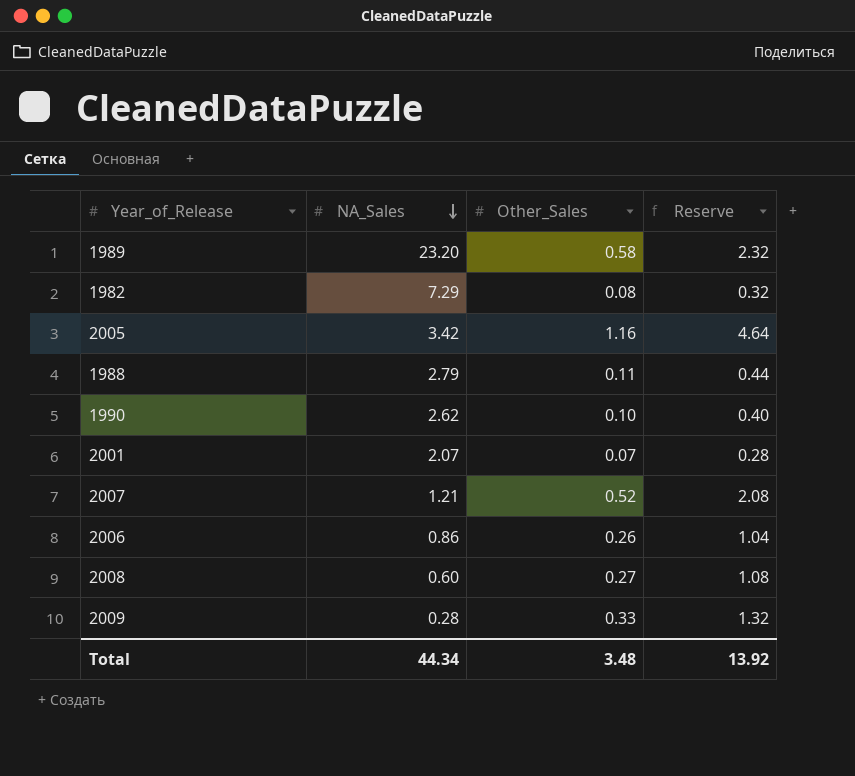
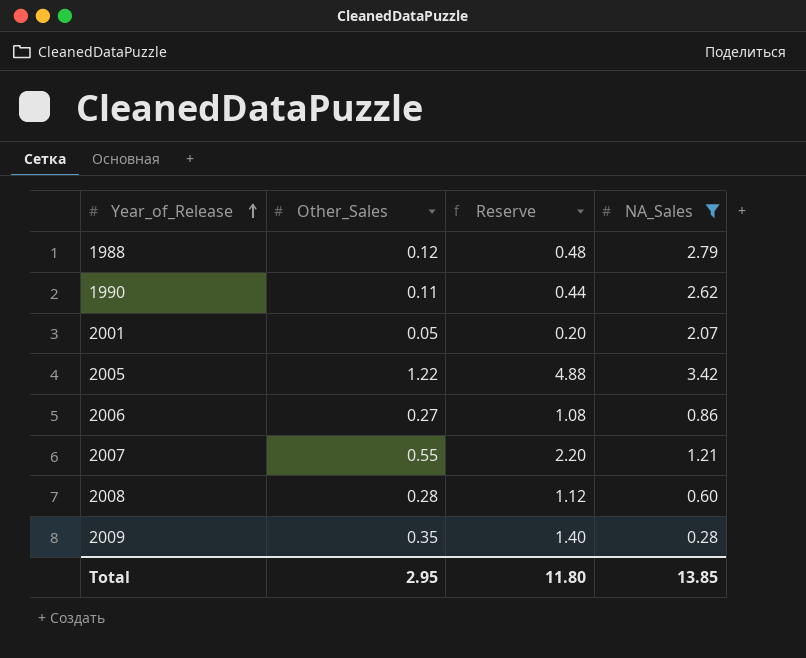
filter: none -> NA_Sales <= 3.42
row order: NA_Sales descending -> Year_of_Release ascending
column NA_Sales | position: 2 -> 4
1988 | Other_Sales: 0.11 -> 0.12
1988 | Reserve: 0.44 -> 0.48
1990 | Other_Sales: 0.10 -> 0.11
1990 | Reserve: 0.40 -> 0.44
2001 | Other_Sales: 0.07 -> 0.05
2001 | Reserve: 0.28 -> 0.20
2005 | Other_Sales: 1.16 -> 1.22
2005 | Reserve: 4.64 -> 4.88
2006 | Other_Sales: 0.26 -> 0.27
2006 | Reserve: 1.04 -> 1.08
2007 | Other_Sales: 0.52 -> 0.55
2007 | Reserve: 2.08 -> 2.20
2008 | Other_Sales: 0.27 -> 0.28
2008 | Reserve: 1.08 -> 1.12
2009 | Other_Sales: 0.33 -> 0.35
2009 | Reserve: 1.32 -> 1.40
Total | Other_Sales: 3.48 -> 2.95
Total | Reserve: 13.92 -> 11.80
Total | NA_Sales: 44.34 -> 13.85

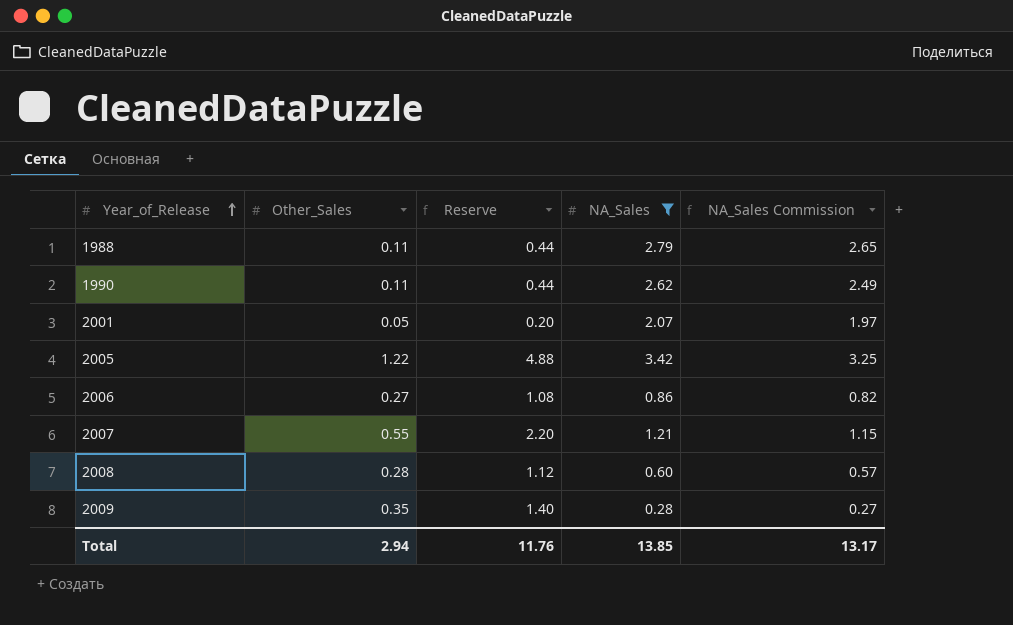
column NA_Sales Commission | formula: none -> [NA_Sales] * 0.95
1988 | Other_Sales: 0.12 -> 0.11
1988 | Reserve: 0.48 -> 0.44
Total | Other_Sales: 2.95 -> 2.94
Total | Reserve: 11.80 -> 11.76

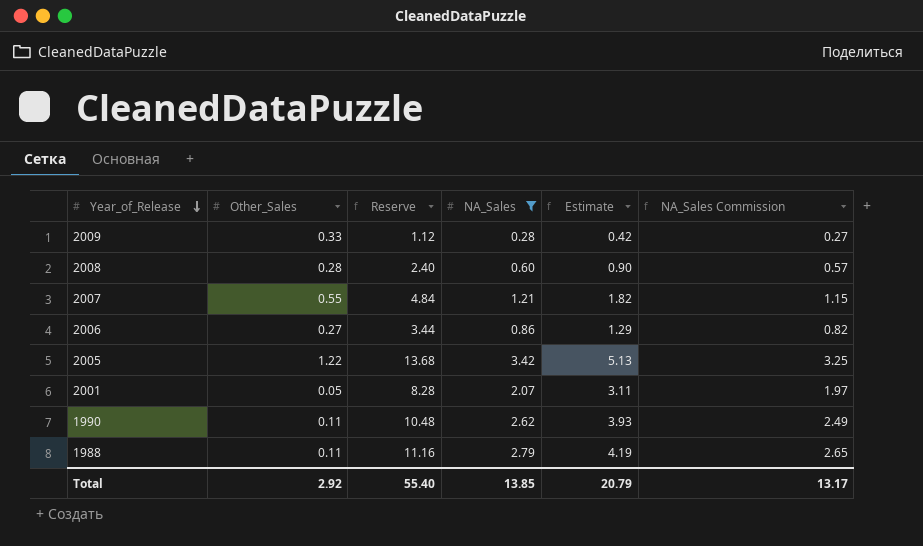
row order: Year_of_Release ascending -> Year_of_Release descending
column Reserve | formula: [Other_Sales] * 4 -> [NA_Sales] * 4
column Estimate | formula: none -> [NA_Sales] * 1.5
2009 | Other_Sales: 0.35 -> 0.33
Total | Other_Sales: 2.94 -> 2.92
Total | Reserve: 11.76 -> 55.40

